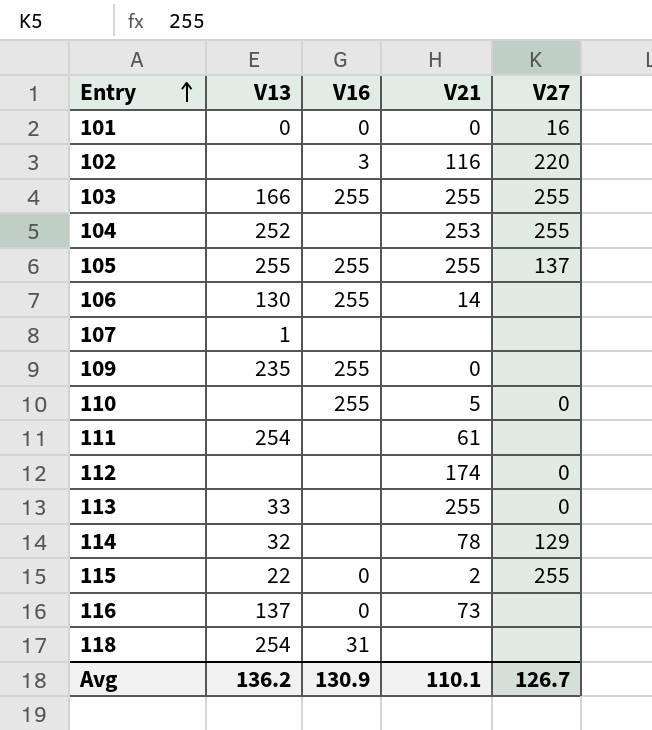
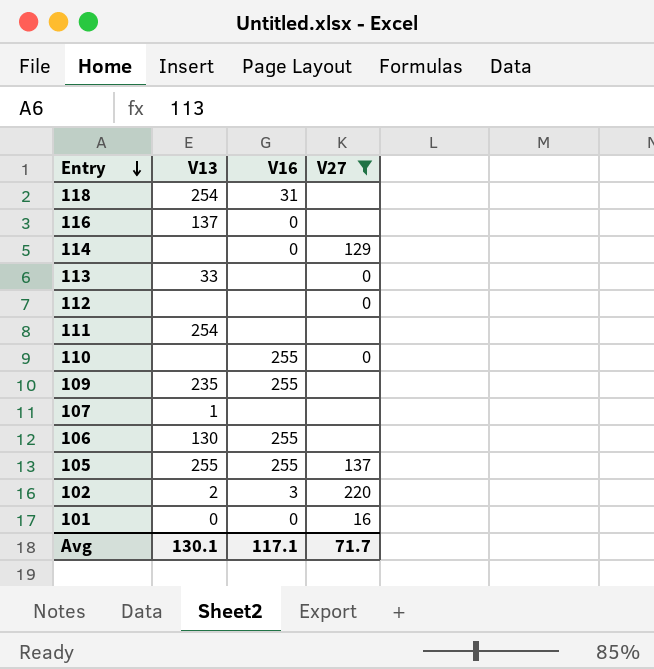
filter: none -> V27 != 255
row order: Entry ascending -> Entry descending
column V21 | position: 4 -> none
114 | V13: 32 -> none
114 | V16: none -> 0
102 | V13: none -> 2
Avg | V13: 136.2 -> 130.1
Avg | V16: 130.9 -> 117.1
Avg | V27: 126.7 -> 71.7

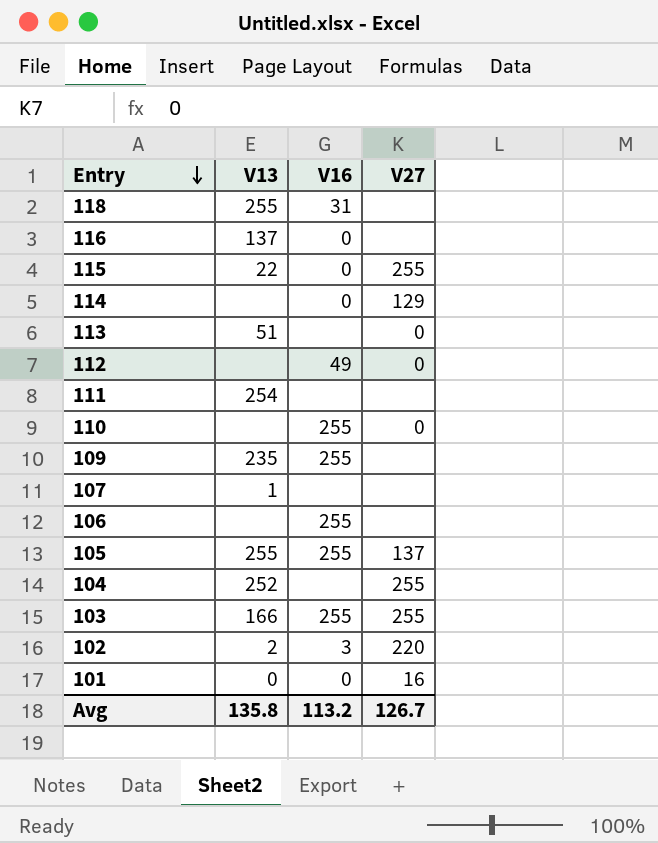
filter: V27 != 255 -> none
118 | V13: 254 -> 255
113 | V13: 33 -> 51
112 | V16: none -> 49
106 | V13: 130 -> none
Avg | V13: 130.1 -> 135.8
Avg | V16: 117.1 -> 113.2
Avg | V27: 71.7 -> 126.7

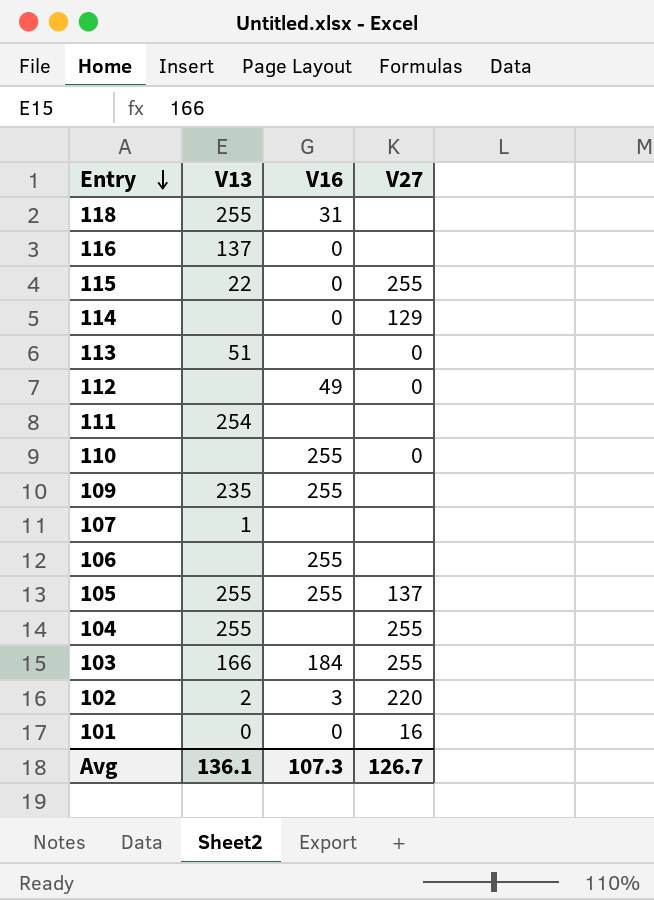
104 | V13: 252 -> 255
103 | V16: 255 -> 184
Avg | V13: 135.8 -> 136.1
Avg | V16: 113.2 -> 107.3

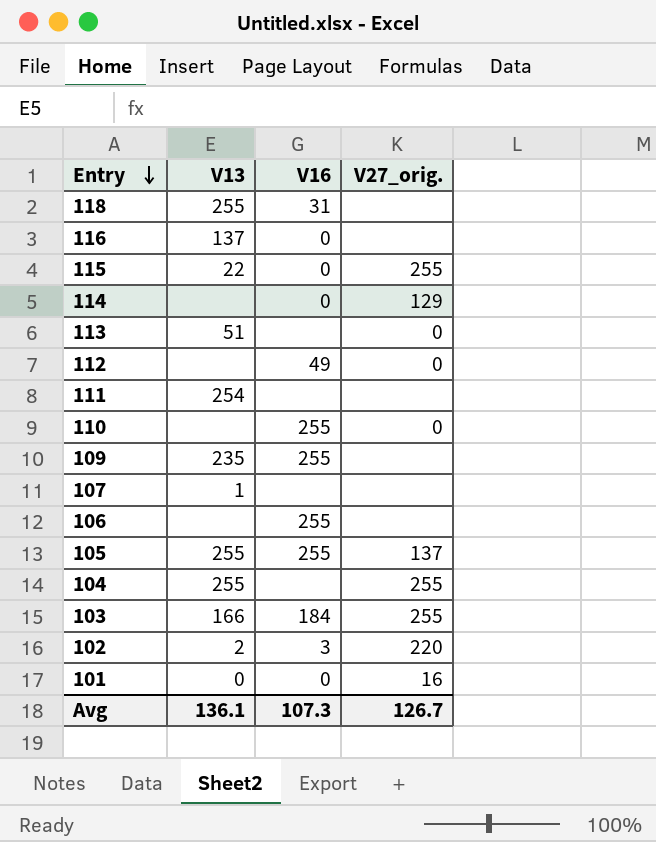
column name: V27 -> V27_orig.

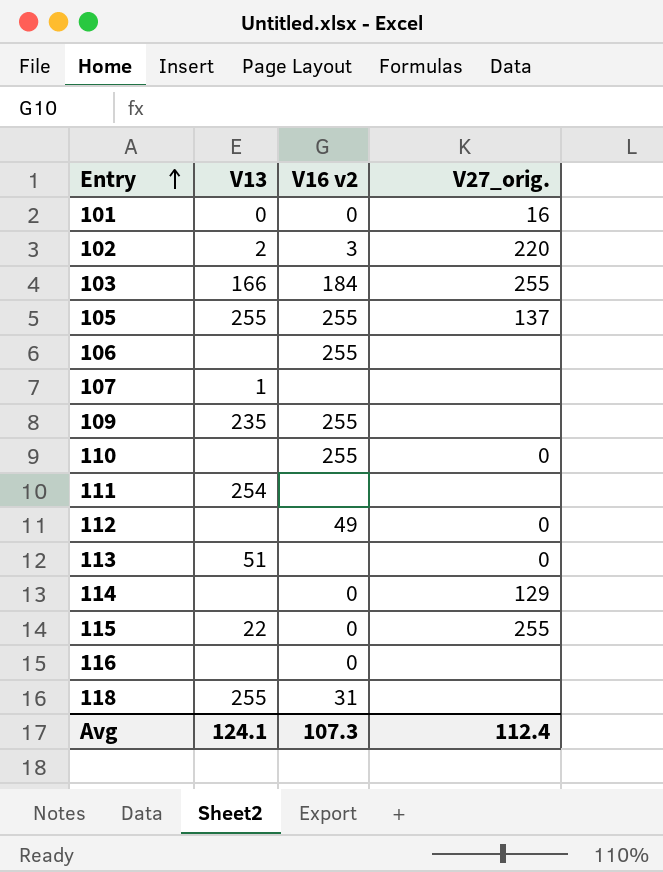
row order: Entry descending -> Entry ascending
column name: V16 -> V16 v2
row 104: 255 | none | 255 -> none
116 | V13: 137 -> none
Avg | V13: 136.1 -> 124.1
Avg | V27_orig.: 126.7 -> 112.4

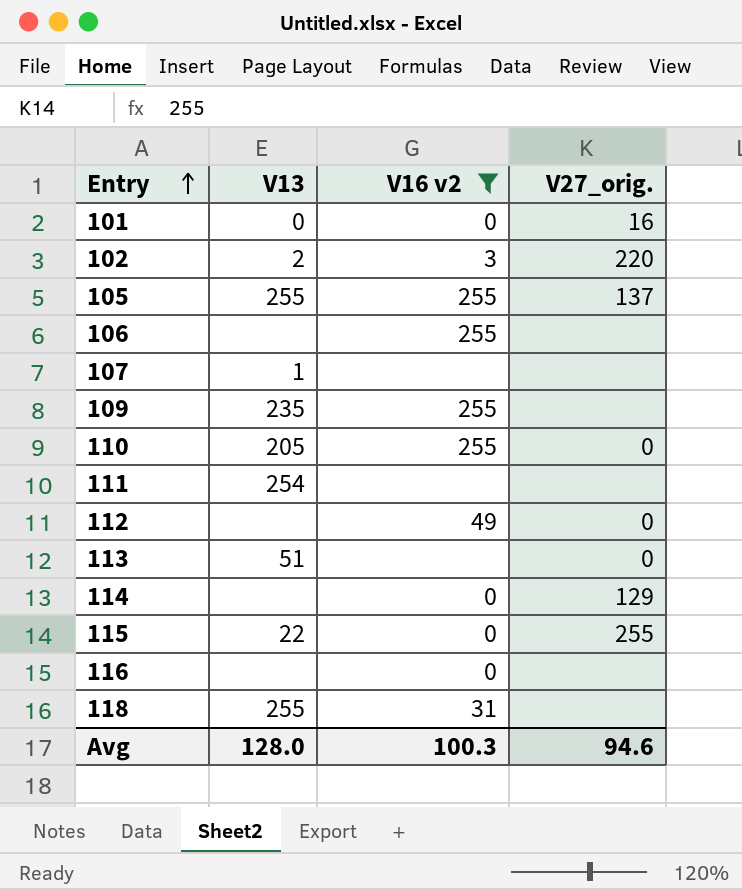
filter: none -> V16 v2 != 184
110 | V13: none -> 205
Avg | V13: 124.1 -> 128.0
Avg | V16 v2: 107.3 -> 100.3
Avg | V27_orig.: 112.4 -> 94.6

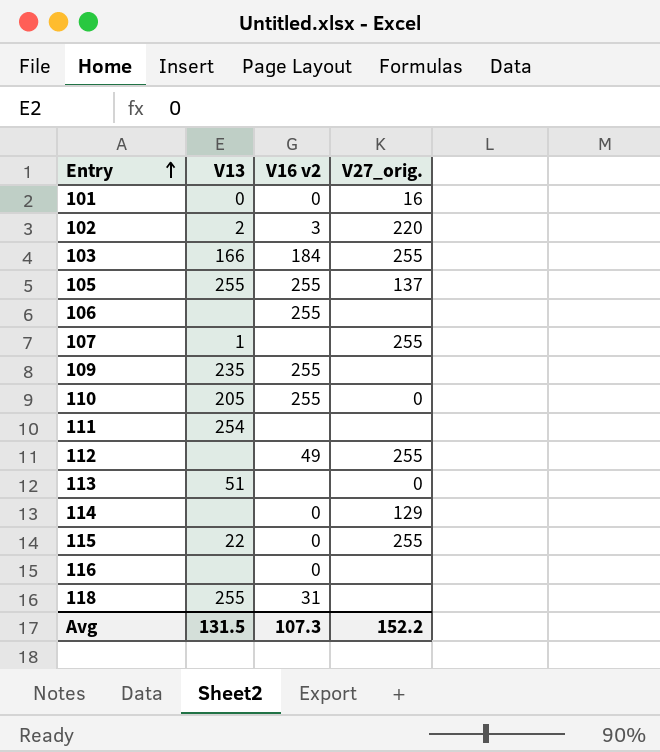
filter: V16 v2 != 184 -> none
107 | V27_orig.: none -> 255
112 | V27_orig.: 0 -> 255
Avg | V13: 128.0 -> 131.5
Avg | V16 v2: 100.3 -> 107.3
Avg | V27_orig.: 94.6 -> 152.2

